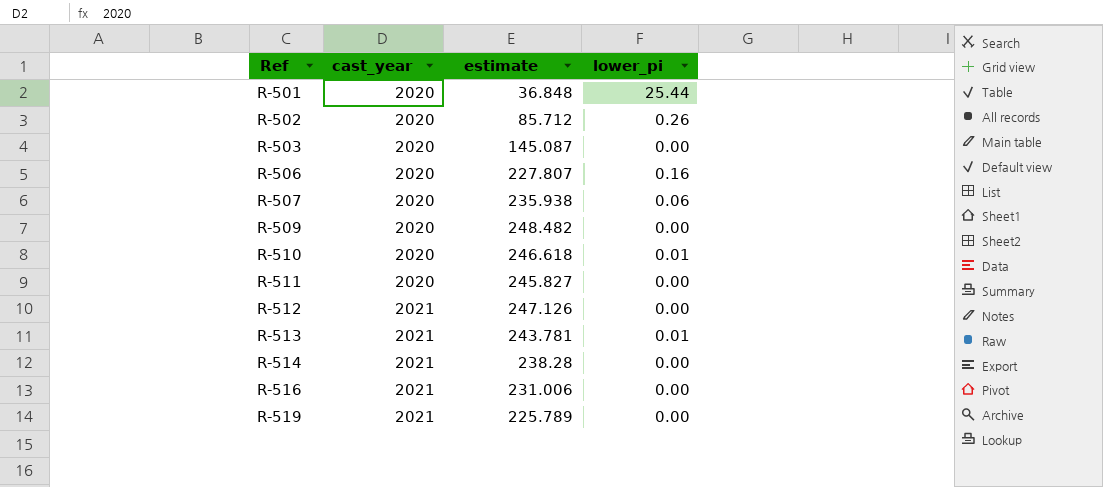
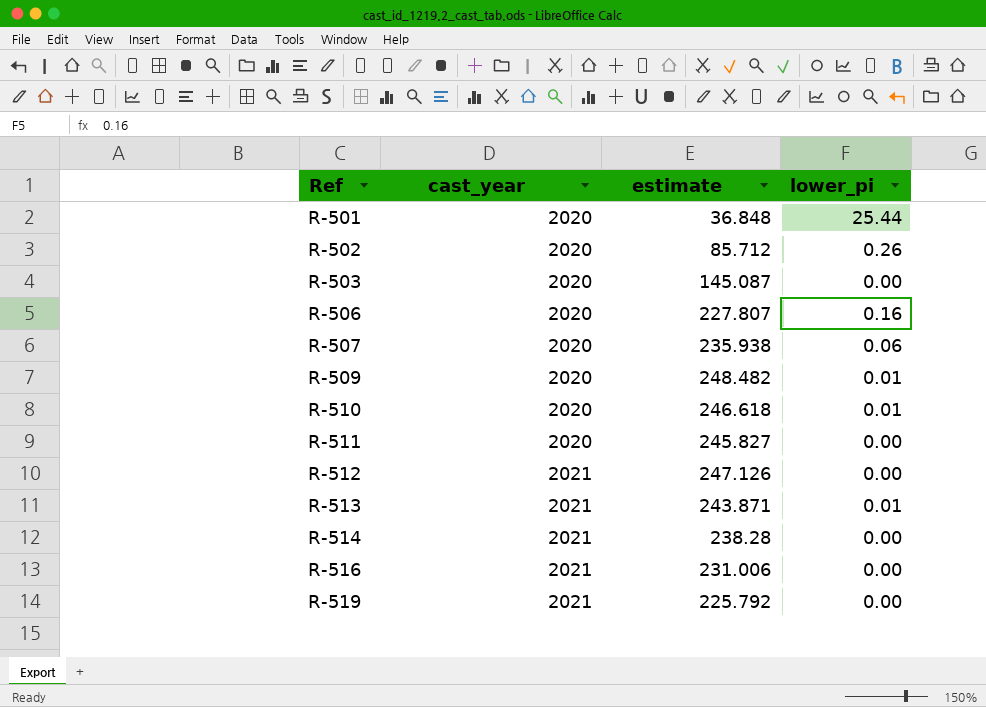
R-509 | lower_pi: 0.00 -> 0.01
R-513 | estimate: 243.781 -> 243.871
R-519 | estimate: 225.789 -> 225.792

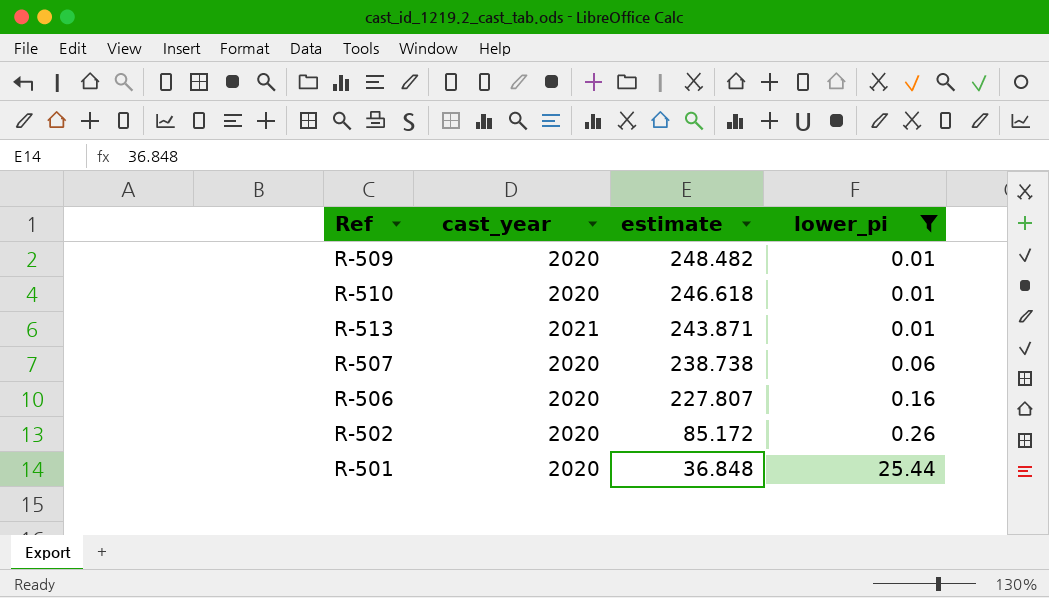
filter: none -> lower_pi != 0.00
row order: Ref ascending -> estimate descending
R-507 | estimate: 235.938 -> 238.738
R-502 | estimate: 85.712 -> 85.172

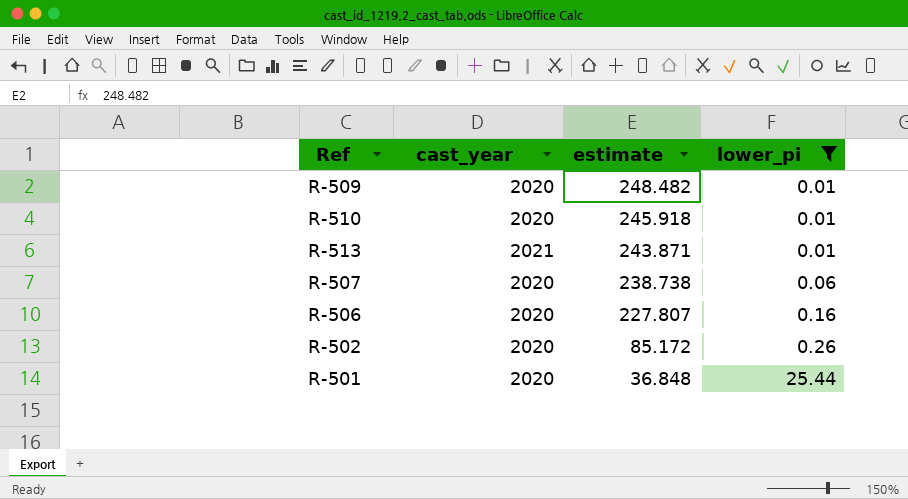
R-510 | estimate: 246.618 -> 245.918

